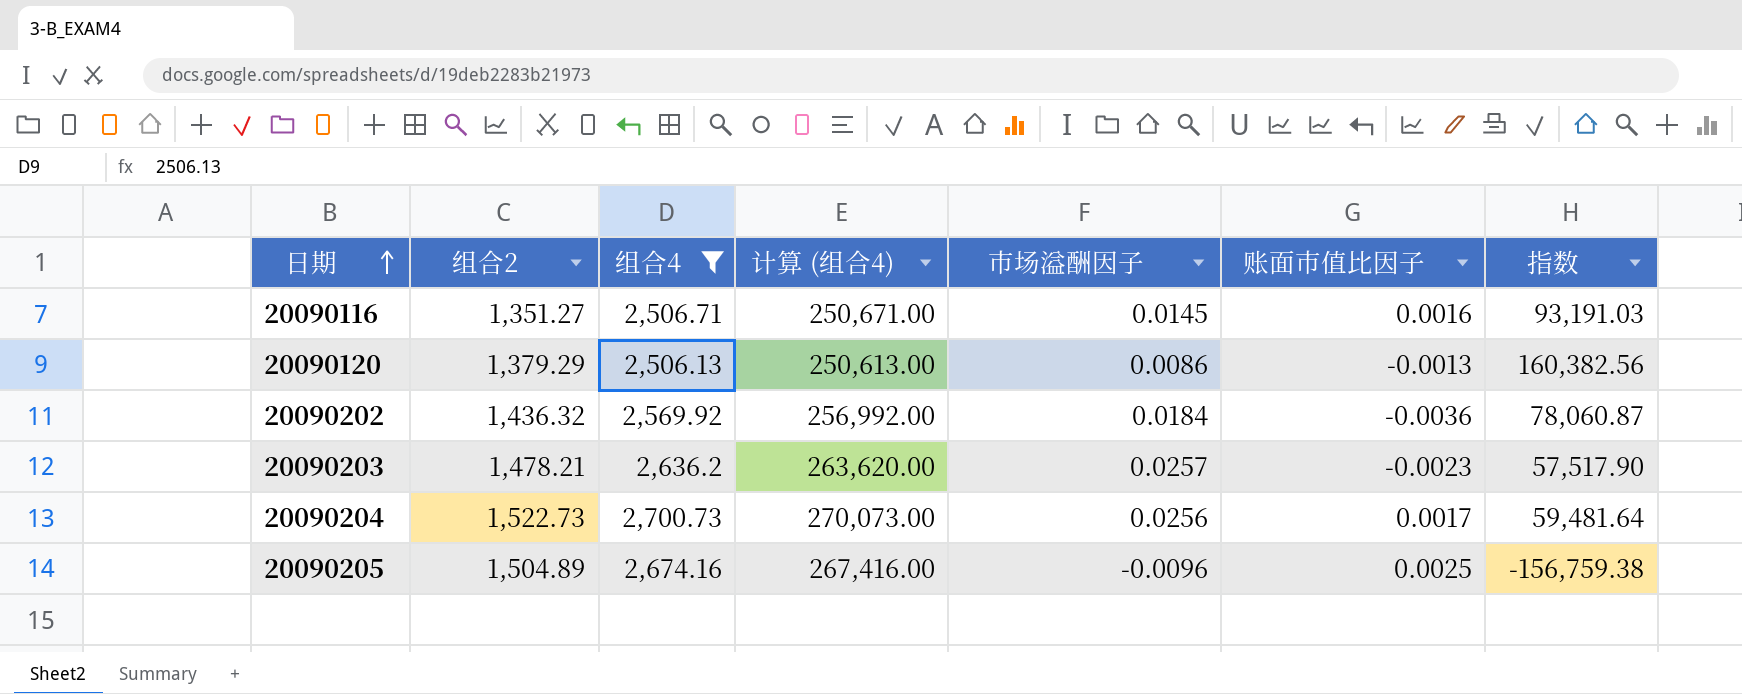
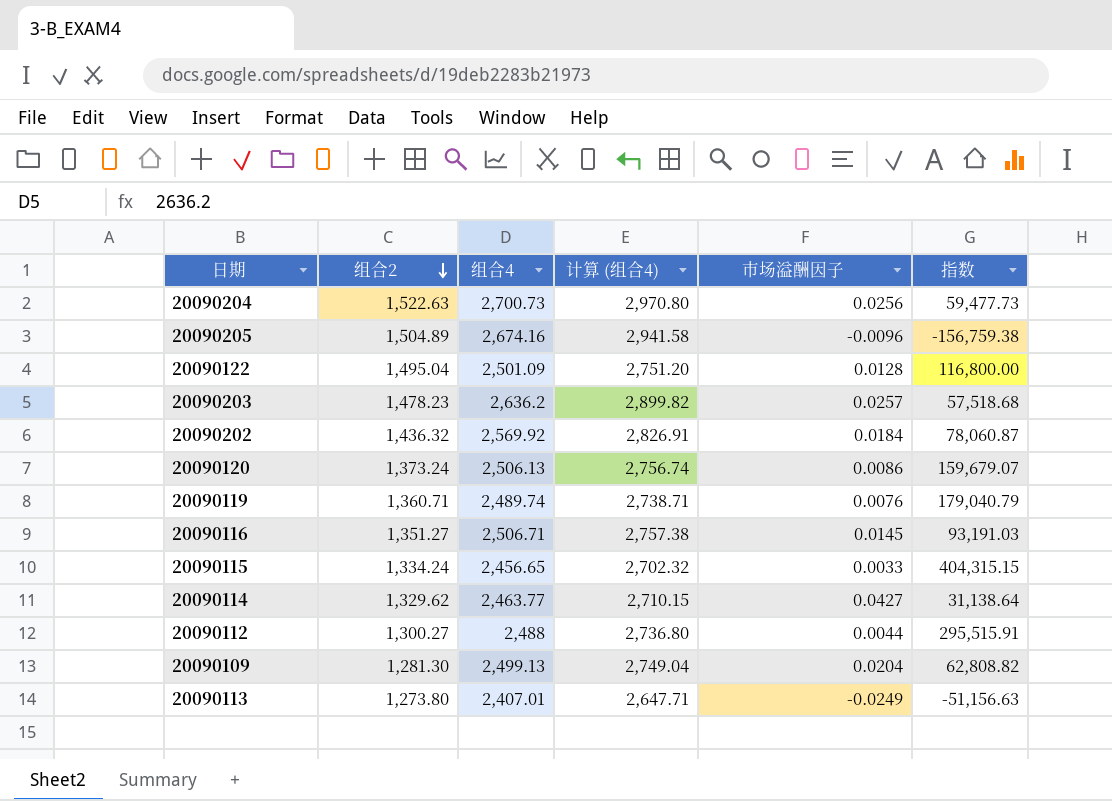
filter: 组合4 >= 2,506.13 -> none
row order: 日期 ascending -> 组合2 descending
column 账面市值比因子 | position: 6 -> none
column 计算 (组合4) | formula: [组合4] * 100 -> [组合4] * 1.1
20090204 | 组合2: 1,522.73 -> 1,522.63
20090204 | 指数: 59,481.64 -> 59,477.73
20090203 | 组合2: 1,478.21 -> 1,478.23
20090203 | 指数: 57,517.90 -> 57,518.68
20090120 | 组合2: 1,379.29 -> 1,373.24
20090120 | 指数: 160,382.56 -> 159,679.07

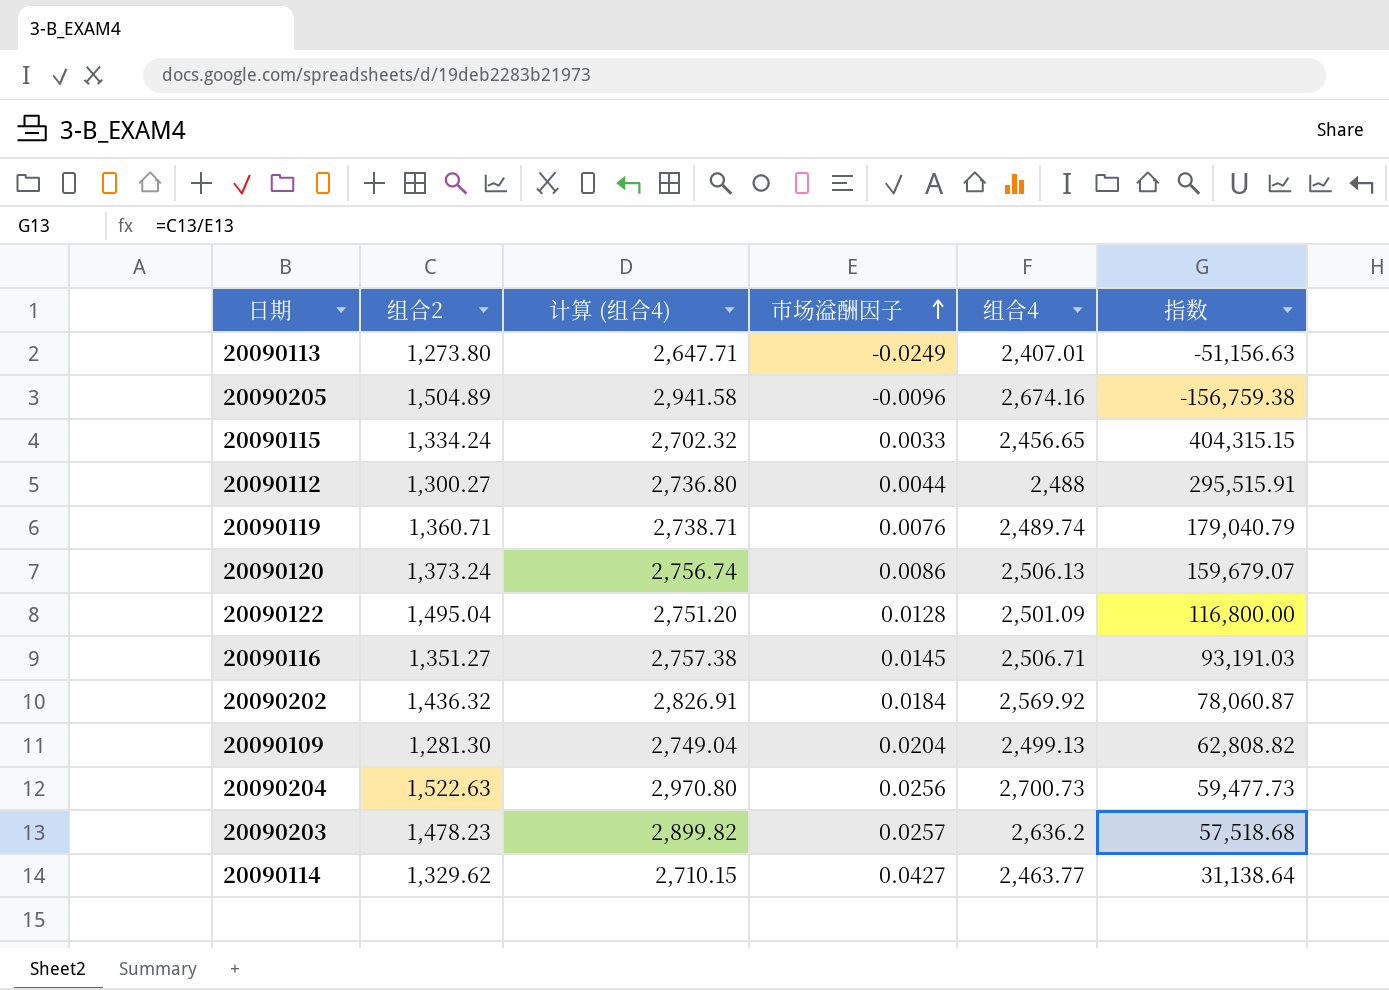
row order: 组合2 descending -> 市场溢酬因子 ascending
column 组合4 | position: 3 -> 5

